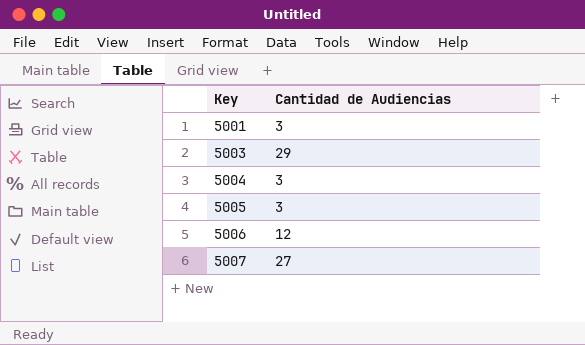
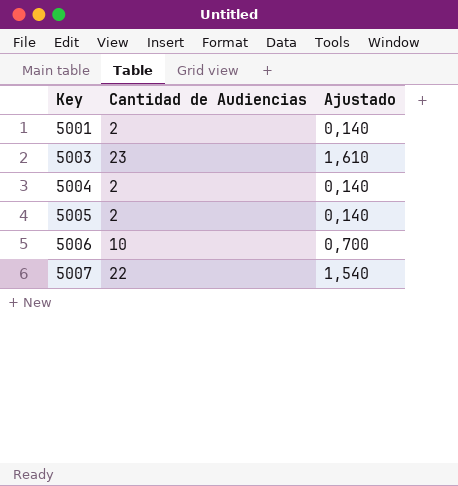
column Ajustado | formula: none -> [Cantidad de Audiencias] * 0,07
5001 | Cantidad de Audiencias: 3 -> 2
5003 | Cantidad de Audiencias: 29 -> 23
5004 | Cantidad de Audiencias: 3 -> 2
5005 | Cantidad de Audiencias: 3 -> 2
5006 | Cantidad de Audiencias: 12 -> 10
5007 | Cantidad de Audiencias: 27 -> 22

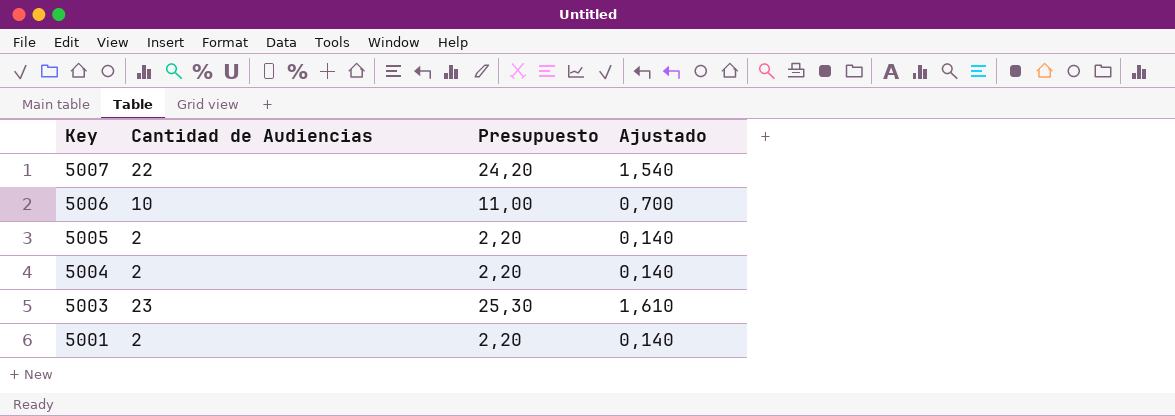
row order: Key ascending -> Key descending
column Presupuesto | formula: none -> [Cantidad de Audiencias] * 1,1

